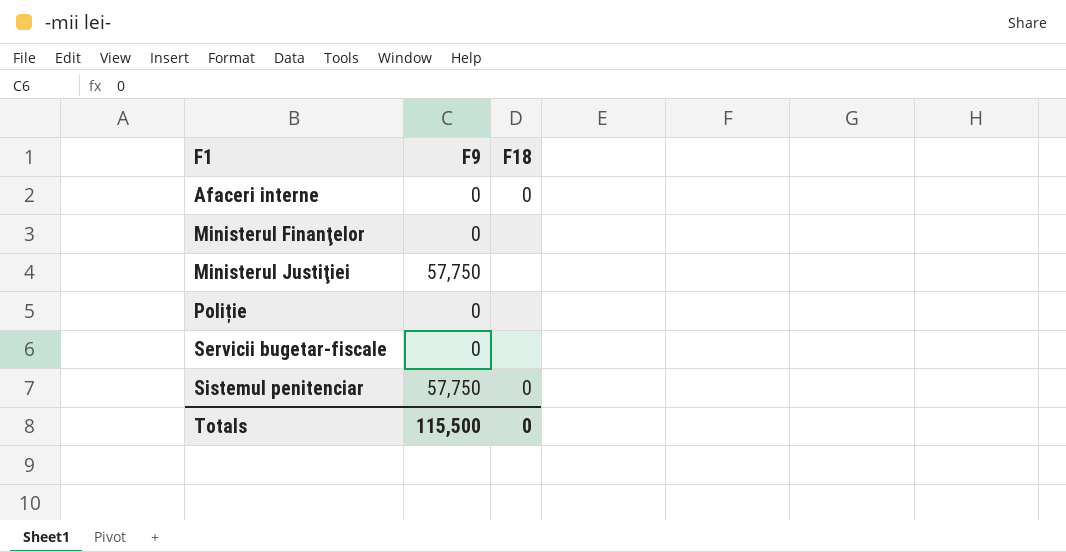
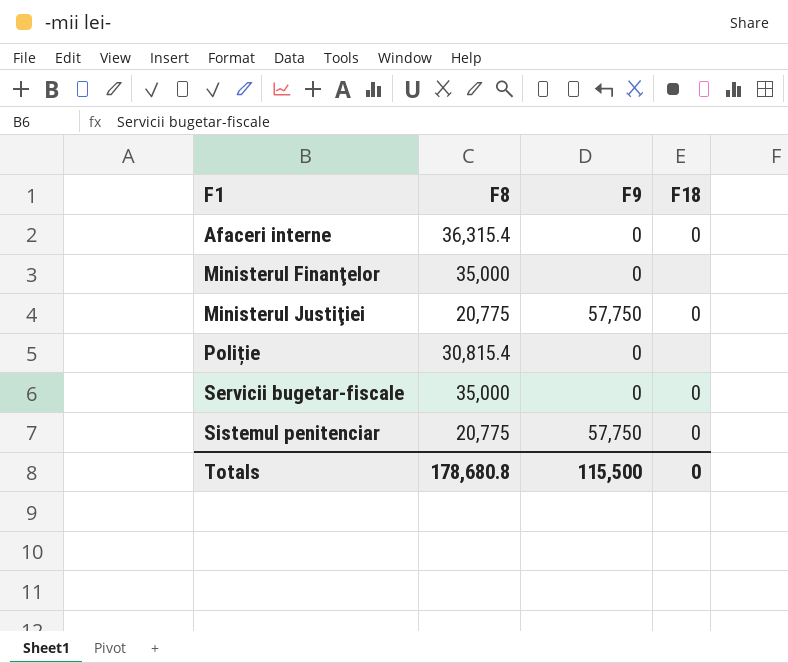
column F8 | position: none -> 2
Ministerul Justiţiei | F18: none -> 0
Servicii bugetar-fiscale | F18: none -> 0

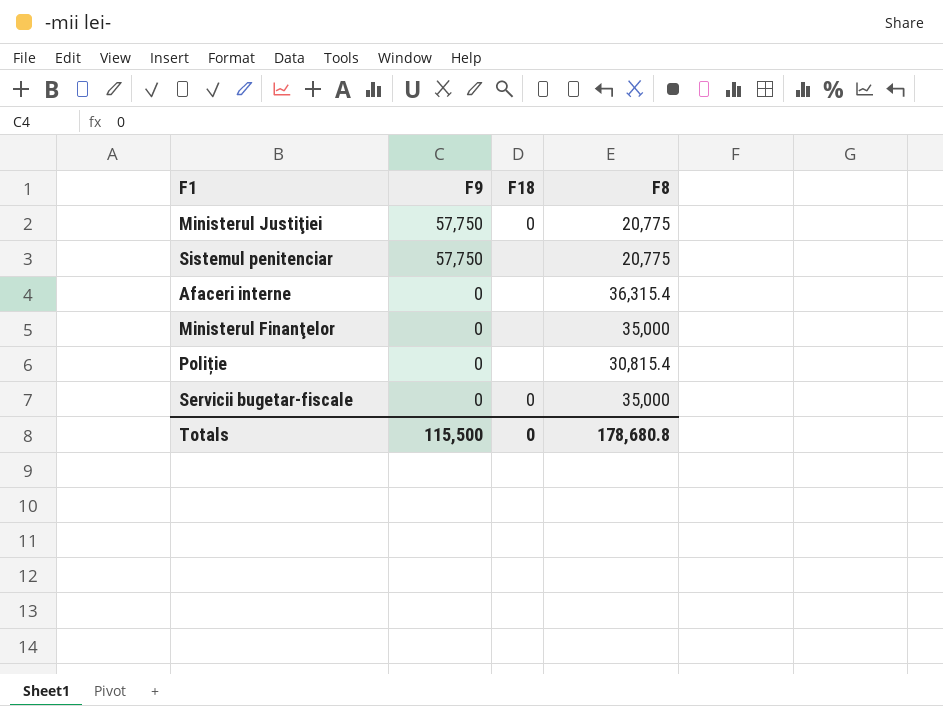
row order: F1 ascending -> F9 descending
column F8 | position: 2 -> 4
Sistemul penitenciar | F18: 0 -> none
Afaceri interne | F18: 0 -> none

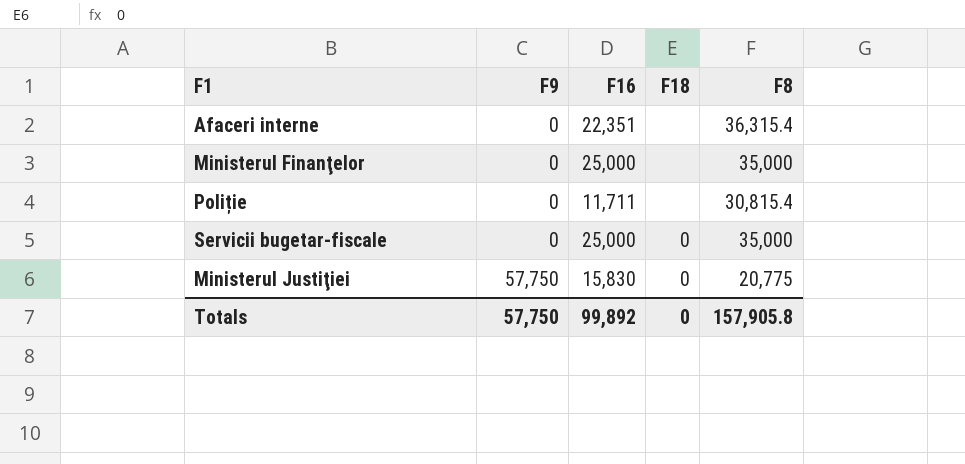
row order: F9 descending -> F9 ascending
column F16 | position: none -> 3
row Sistemul penitenciar: 57,750 | none | 20,775 -> none
Totals | F9: 115,500 -> 57,750
Totals | F8: 178,680.8 -> 157,905.8

